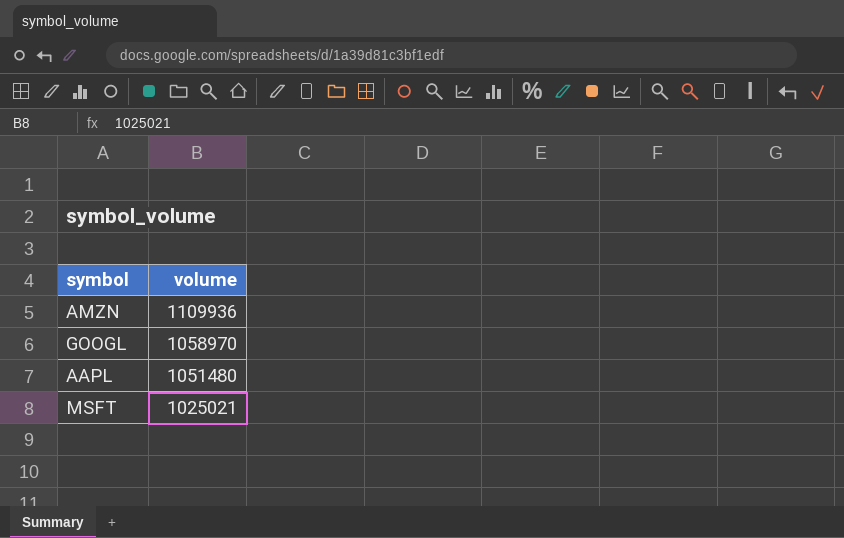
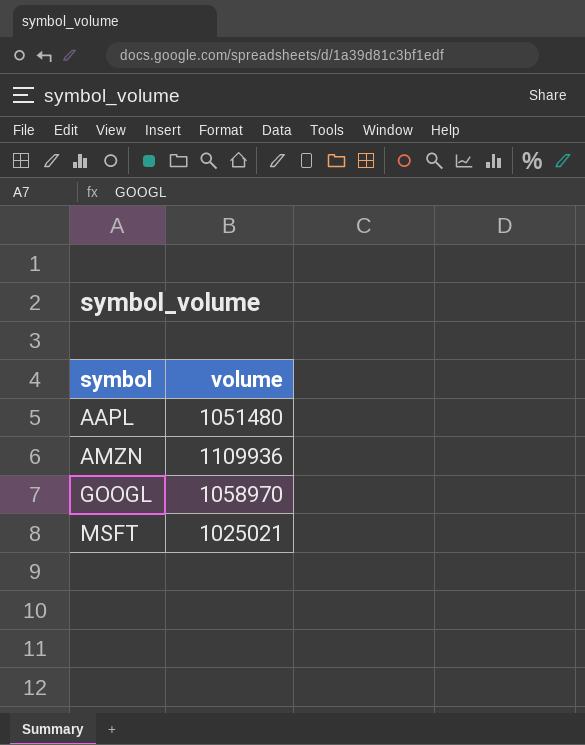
row order: volume descending -> symbol ascending

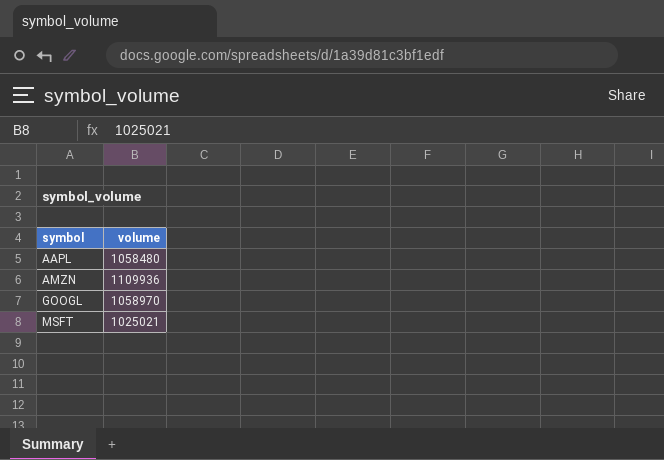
AAPL | volume: 1051480 -> 1058480

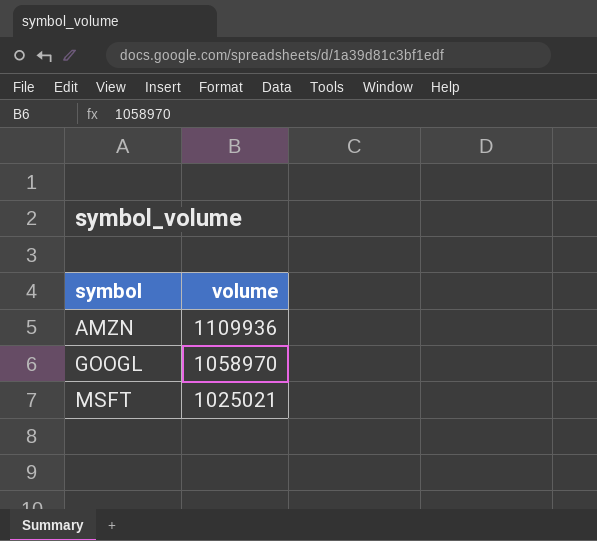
row AAPL: 1058480 -> none

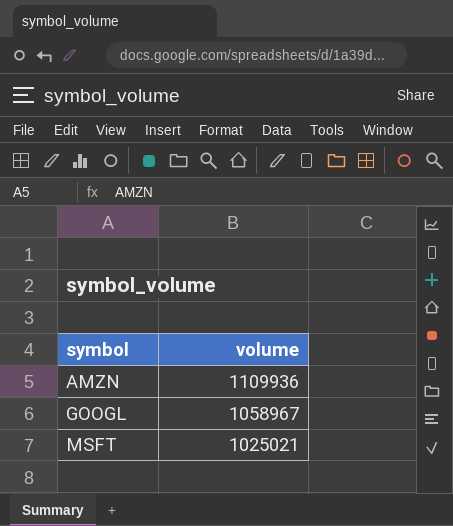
GOOGL | volume: 1058970 -> 1058967

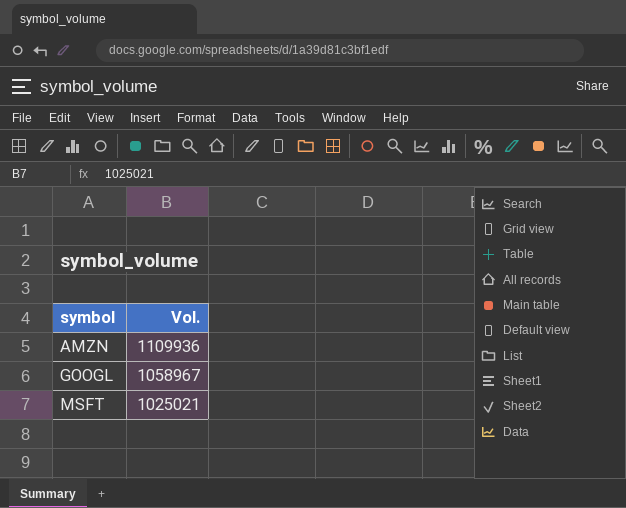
column name: volume -> Vol.

